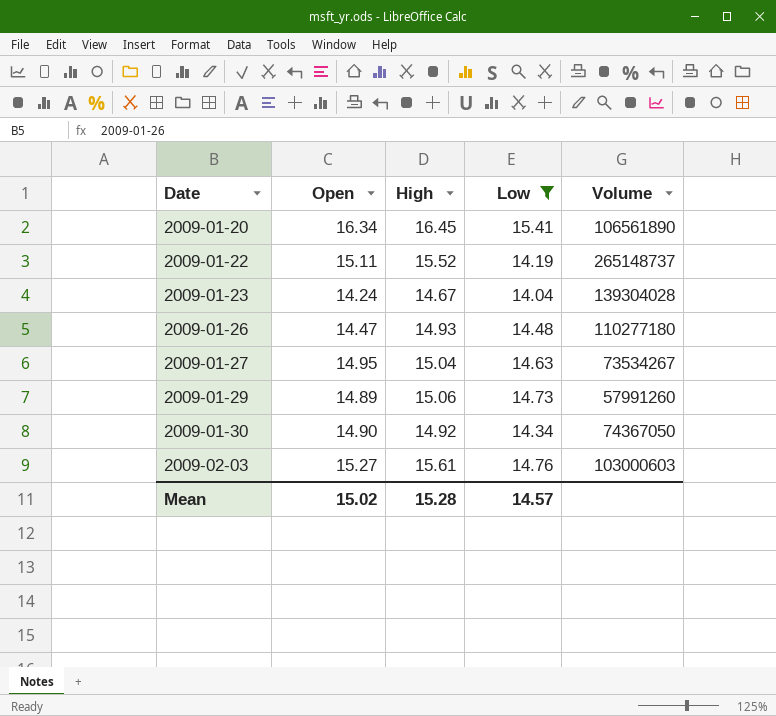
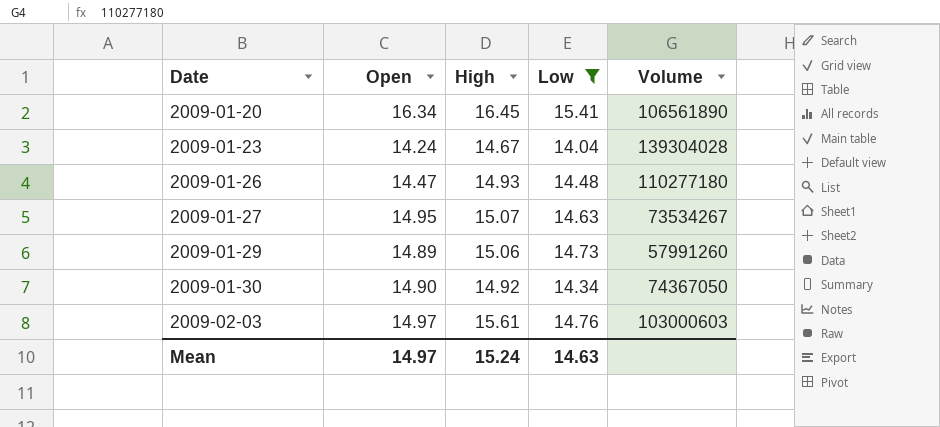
row 2009-01-22: 15.11 | 15.52 | 14.19 | 265148737 -> none
2009-01-27 | High: 15.04 -> 15.07
2009-02-03 | Open: 15.27 -> 14.97
Mean | Open: 15.02 -> 14.97
Mean | High: 15.28 -> 15.24
Mean | Low: 14.57 -> 14.63

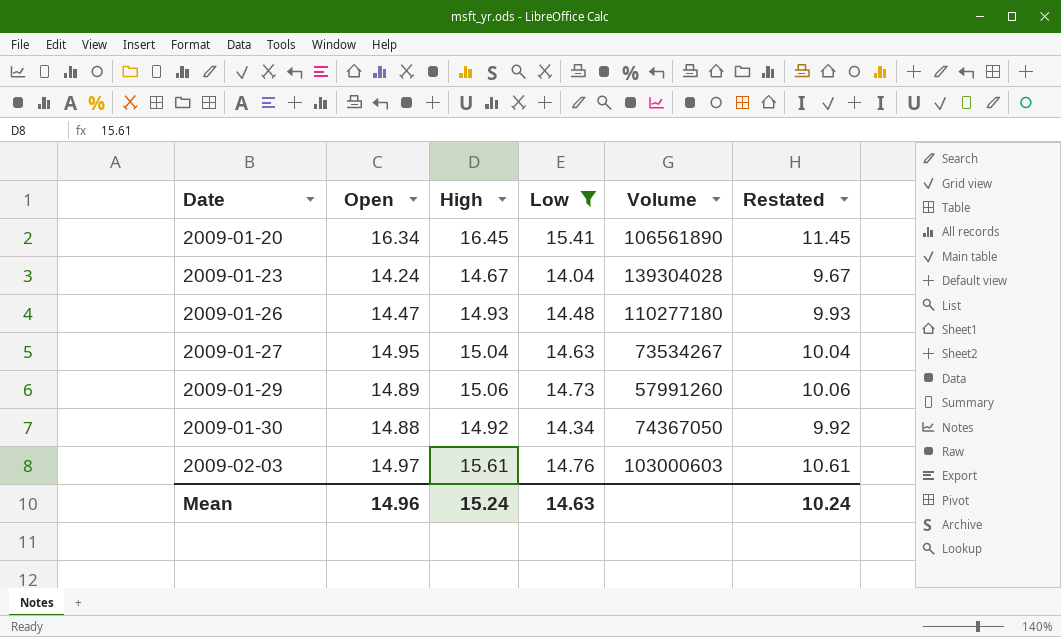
column Restated | formula: none -> [High] - 5
2009-01-27 | High: 15.07 -> 15.04
2009-01-30 | Open: 14.90 -> 14.88
Mean | Open: 14.97 -> 14.96

